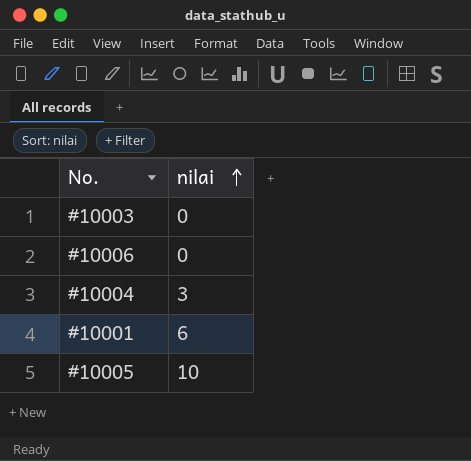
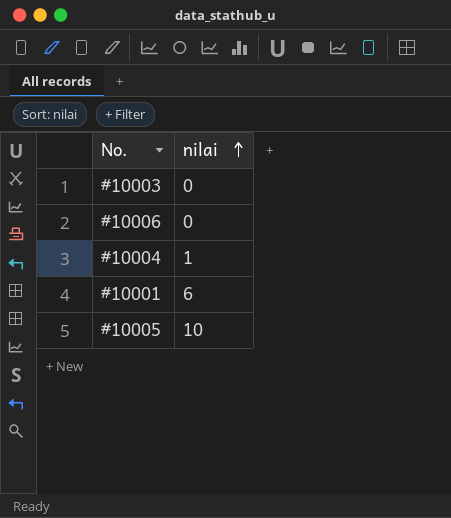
#10004 | nilai: 3 -> 1

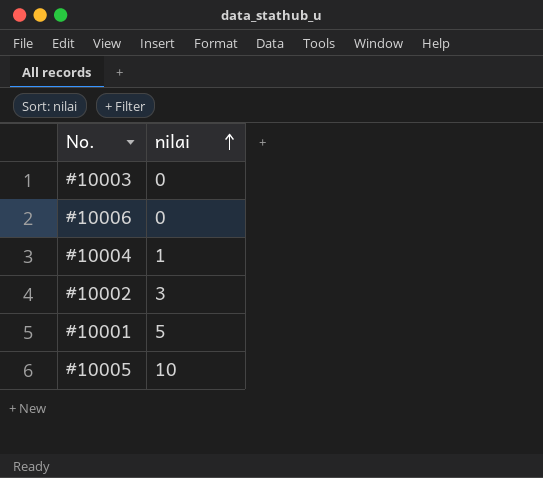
row #10002: none -> 3
#10001 | nilai: 6 -> 5

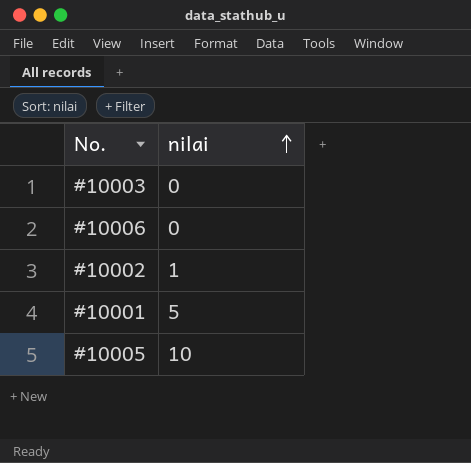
row #10004: 1 -> none
#10002 | nilai: 3 -> 1

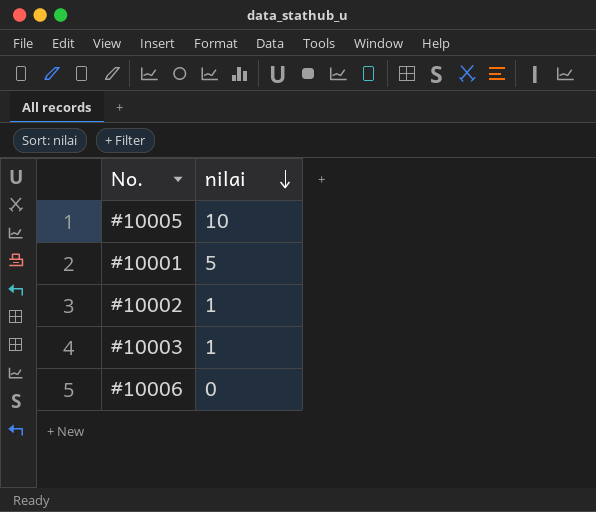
row order: nilai ascending -> nilai descending
#10003 | nilai: 0 -> 1

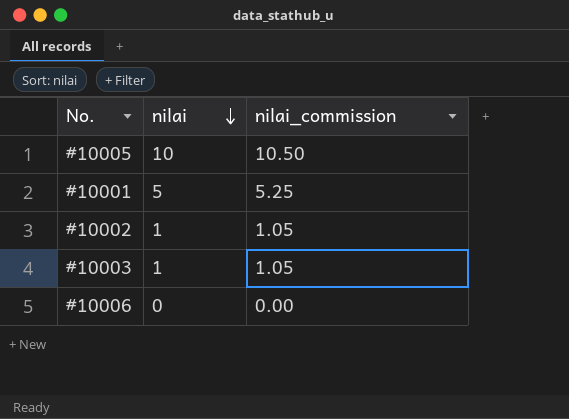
column nilai_commission | formula: none -> [nilai] * 1.05

